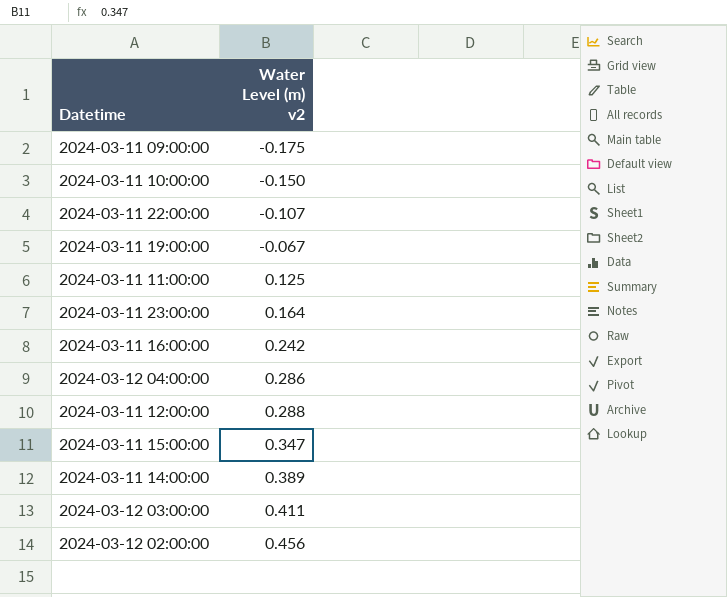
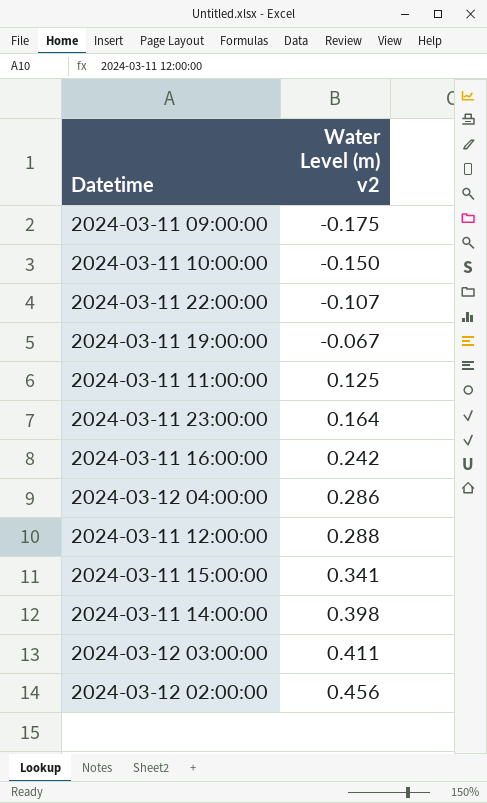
2024-03-11 15:00:00 | Water Level (m) v2: 0.347 -> 0.341
2024-03-11 14:00:00 | Water Level (m) v2: 0.389 -> 0.398

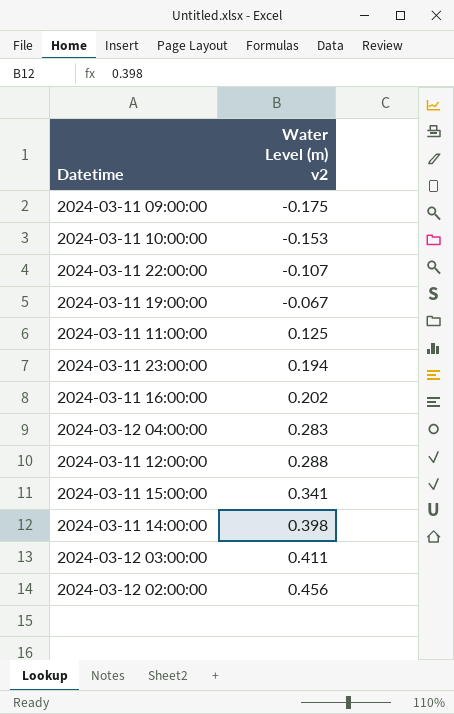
2024-03-11 10:00:00 | Water Level (m) v2: -0.150 -> -0.153
2024-03-11 23:00:00 | Water Level (m) v2: 0.164 -> 0.194
2024-03-11 16:00:00 | Water Level (m) v2: 0.242 -> 0.202
2024-03-12 04:00:00 | Water Level (m) v2: 0.286 -> 0.283

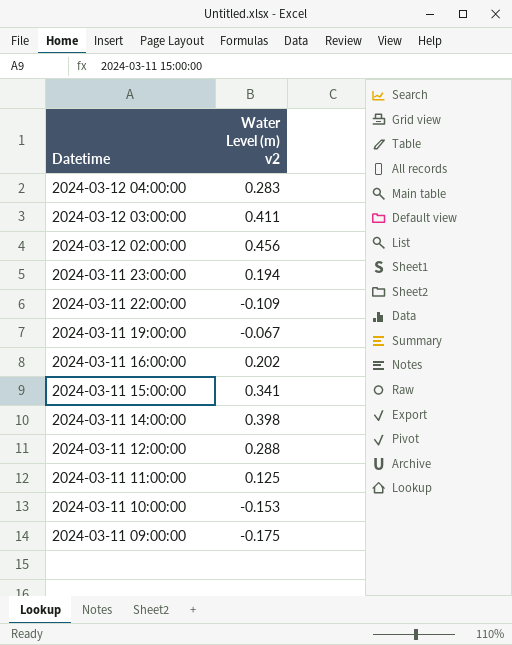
row order: Water Level (m) v2 ascending -> Datetime descending
2024-03-11 22:00:00 | Water Level (m) v2: -0.107 -> -0.109

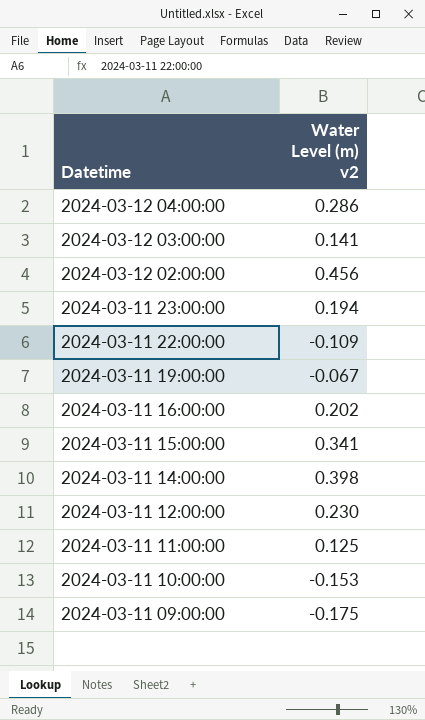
2024-03-12 04:00:00 | Water Level (m) v2: 0.283 -> 0.286
2024-03-12 03:00:00 | Water Level (m) v2: 0.411 -> 0.141
2024-03-11 12:00:00 | Water Level (m) v2: 0.288 -> 0.230

